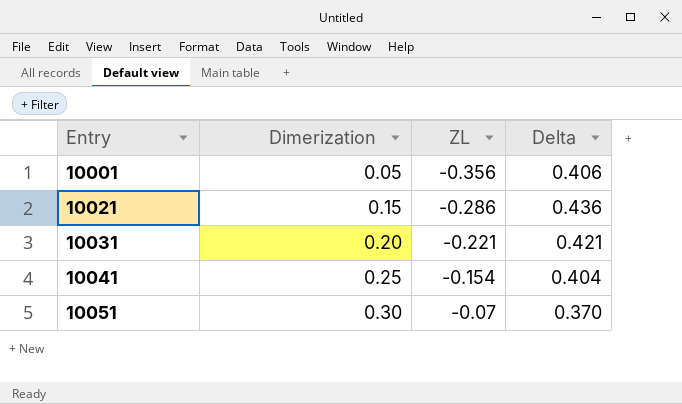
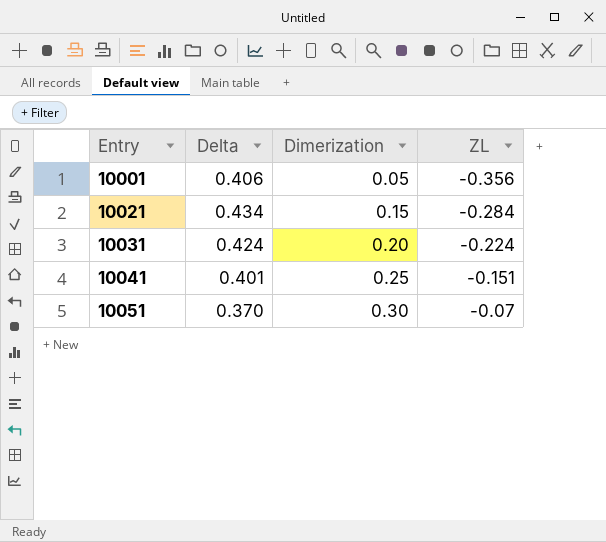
column Delta | position: 4 -> 2
10021 | Delta: 0.436 -> 0.434
10021 | ZL: -0.286 -> -0.284
10031 | Delta: 0.421 -> 0.424
10031 | ZL: -0.221 -> -0.224
10041 | Delta: 0.404 -> 0.401
10041 | ZL: -0.154 -> -0.151

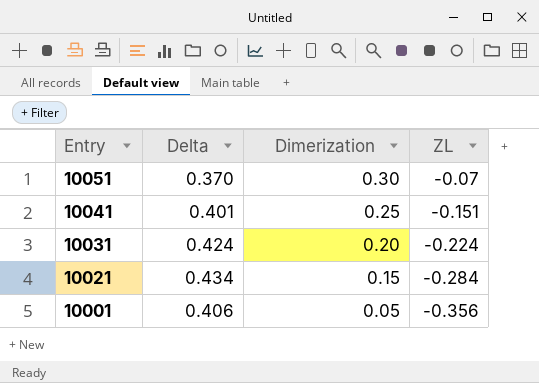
row order: Entry ascending -> Entry descending

